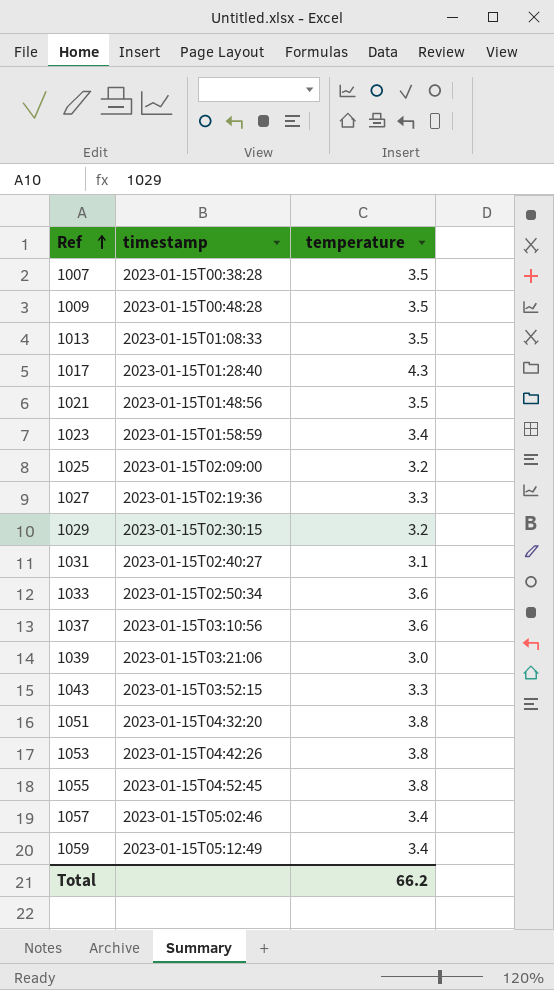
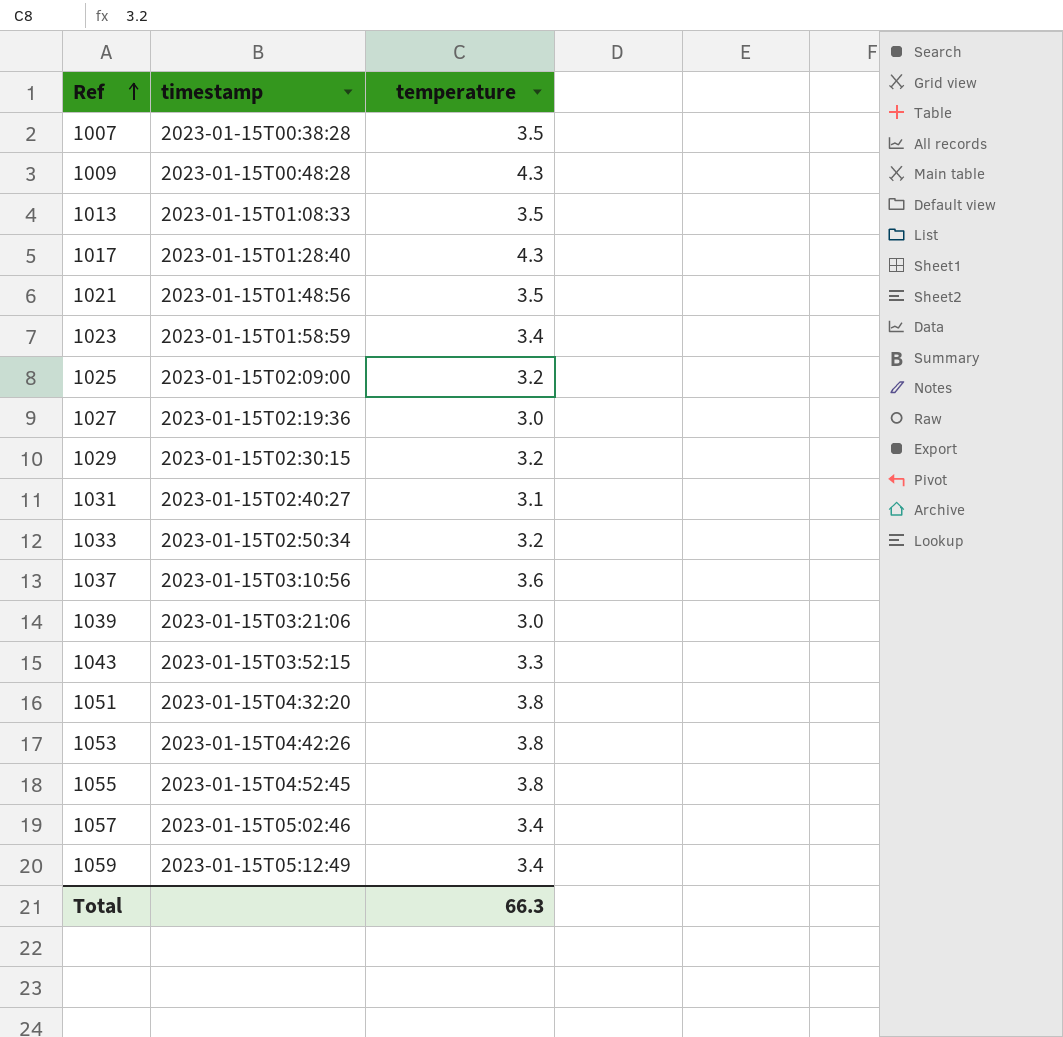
1009 | temperature: 3.5 -> 4.3
1027 | temperature: 3.3 -> 3.0
1033 | temperature: 3.6 -> 3.2
Total | temperature: 66.2 -> 66.3

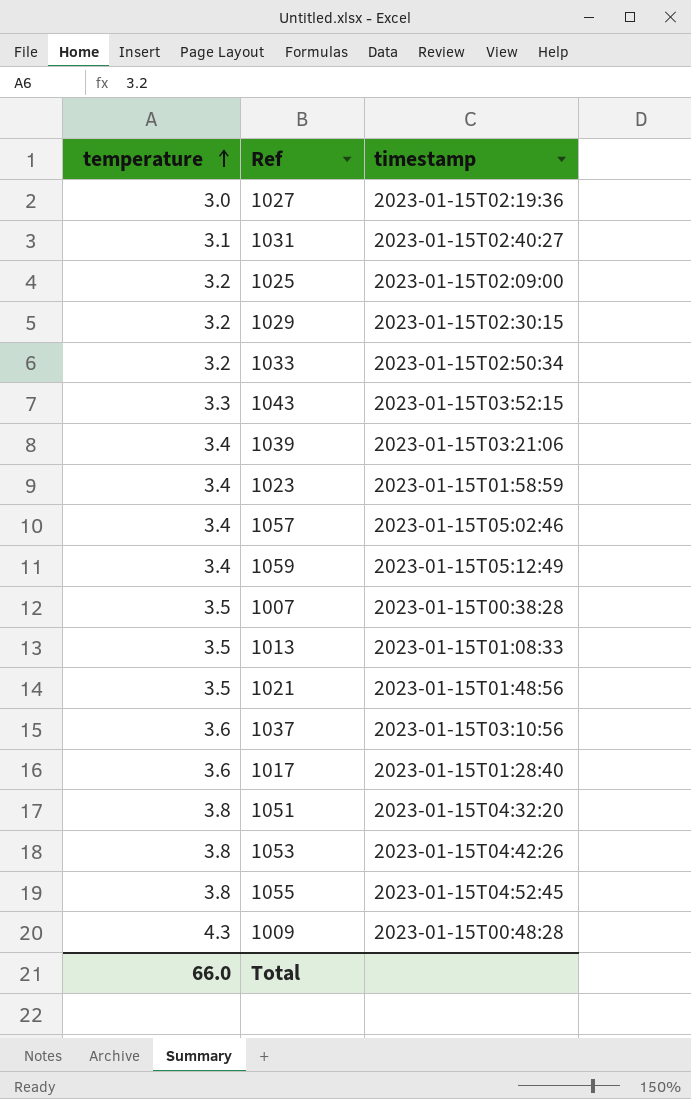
row order: Ref ascending -> temperature ascending
column temperature | position: 3 -> 1
1039 | temperature: 3.0 -> 3.4
1017 | temperature: 4.3 -> 3.6
Total | temperature: 66.3 -> 66.0

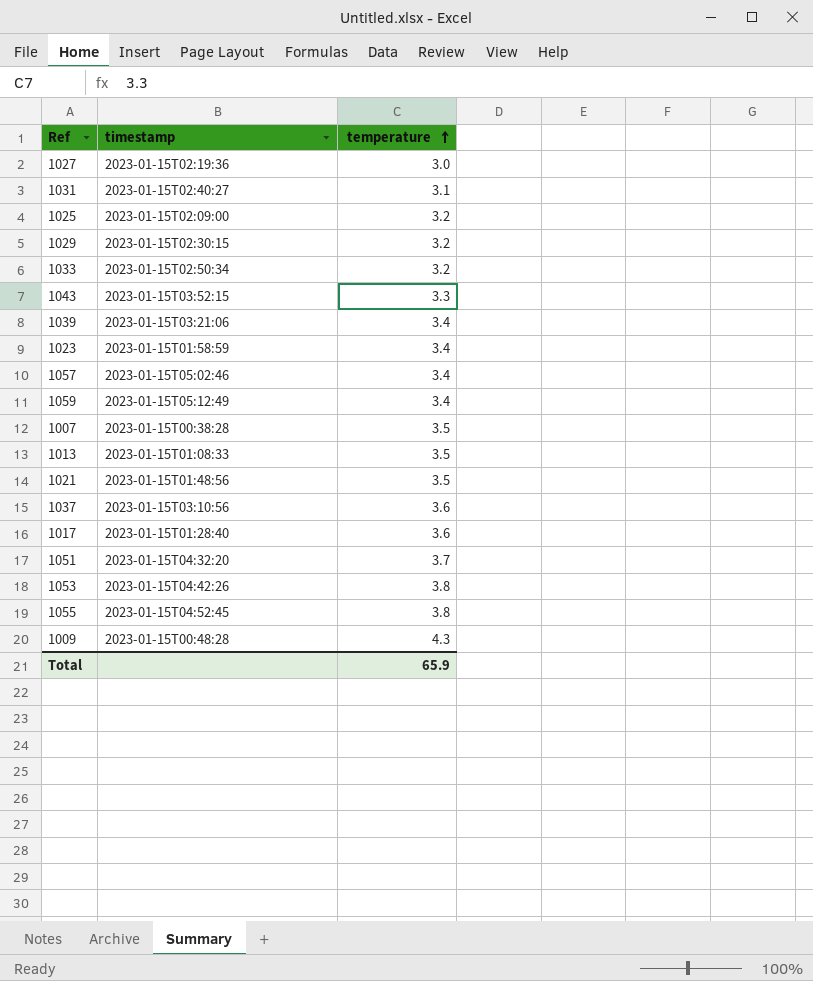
column temperature | position: 1 -> 3
1051 | temperature: 3.8 -> 3.7
Total | temperature: 66.0 -> 65.9

